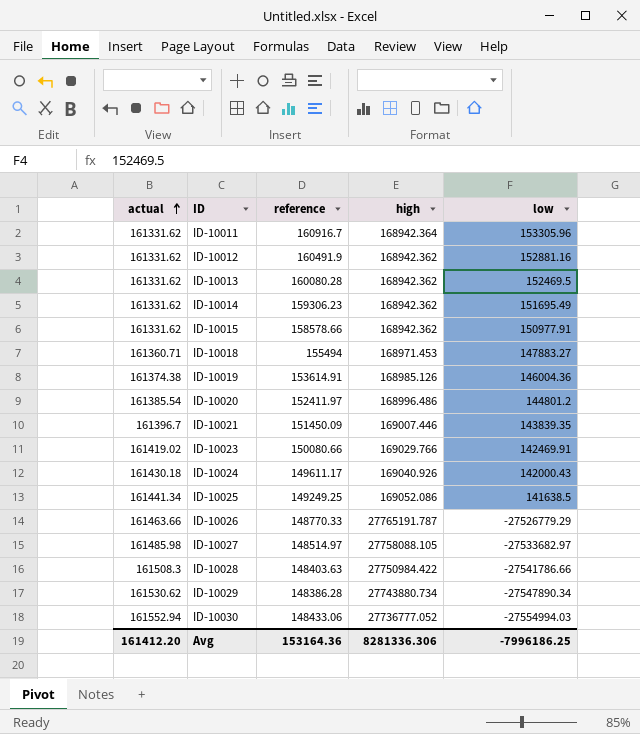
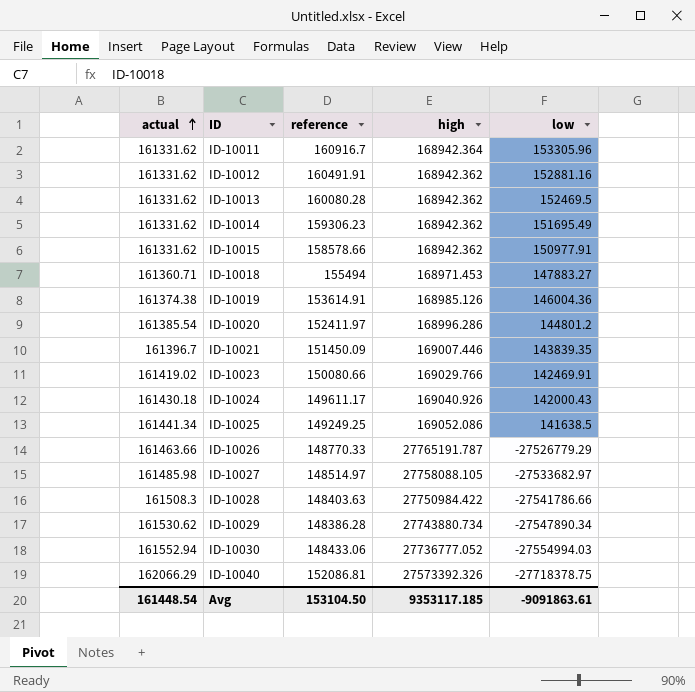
ID-10012 | reference: 160491.9 -> 160491.91
ID-10020 | high: 168996.486 -> 168996.286
row ID-10040: none -> 162066.29 | 152086.81 | 27573392.326 | -27718378.75
Avg | actual: 161412.20 -> 161448.54
Avg | reference: 153164.36 -> 153104.50
Avg | high: 8281336.306 -> 9353117.185
Avg | low: -7996186.25 -> -9091863.61

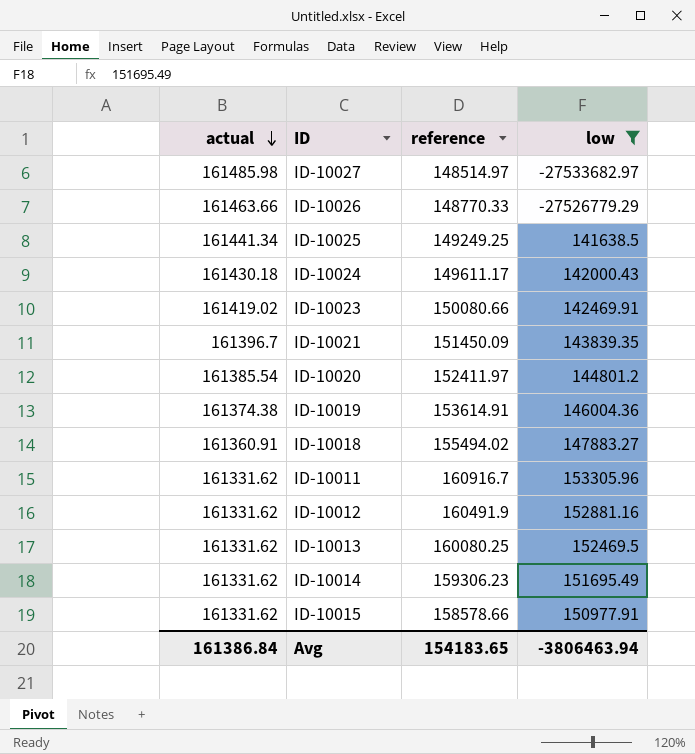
filter: none -> low >= -27533682.97
row order: actual ascending -> actual descending
column high | position: 4 -> none
ID-10018 | actual: 161360.71 -> 161360.91
ID-10018 | reference: 155494 -> 155494.02
ID-10012 | reference: 160491.91 -> 160491.9
ID-10013 | reference: 160080.28 -> 160080.25
Avg | actual: 161448.54 -> 161386.84
Avg | reference: 153104.50 -> 154183.65
Avg | low: -9091863.61 -> -3806463.94

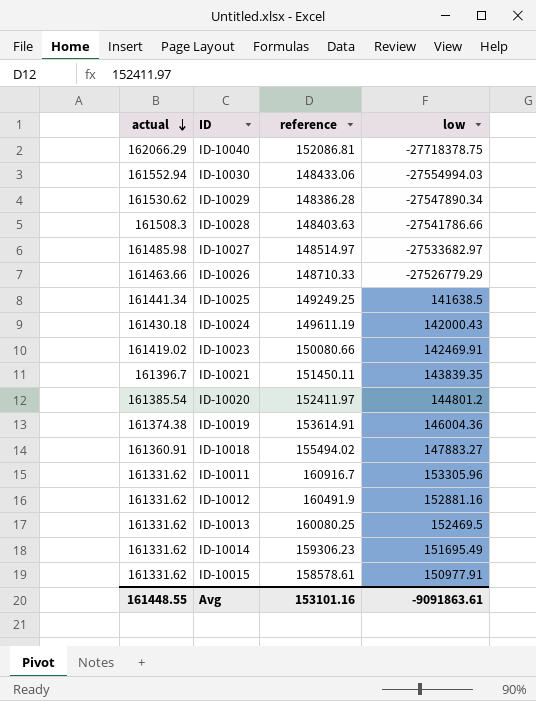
filter: low >= -27533682.97 -> none
ID-10026 | reference: 148770.33 -> 148710.33
ID-10024 | reference: 149611.17 -> 149611.19
ID-10021 | reference: 151450.09 -> 151450.11
ID-10015 | reference: 158578.66 -> 158578.61
Avg | actual: 161386.84 -> 161448.55
Avg | reference: 154183.65 -> 153101.16
Avg | low: -3806463.94 -> -9091863.61

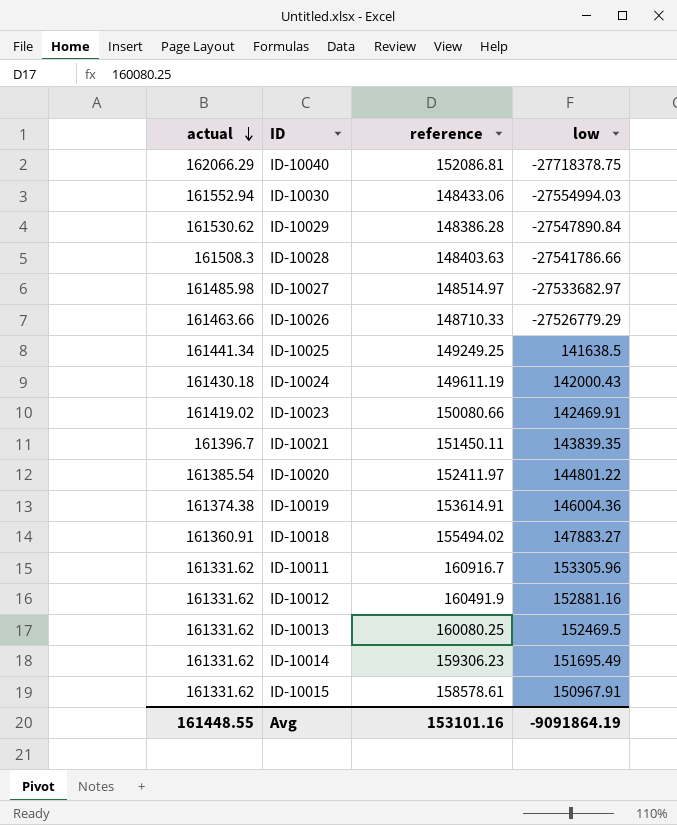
ID-10029 | low: -27547890.34 -> -27547890.84
ID-10020 | low: 144801.2 -> 144801.22
ID-10015 | low: 150977.91 -> 150967.91
Avg | low: -9091863.61 -> -9091864.19

